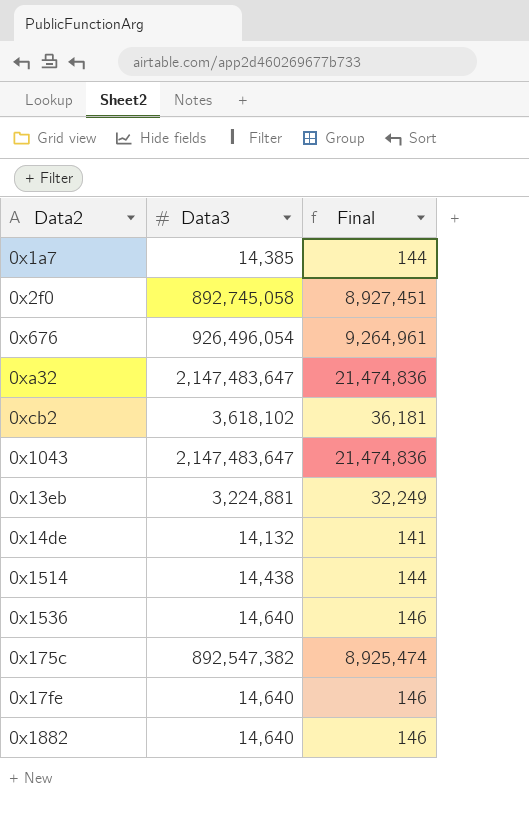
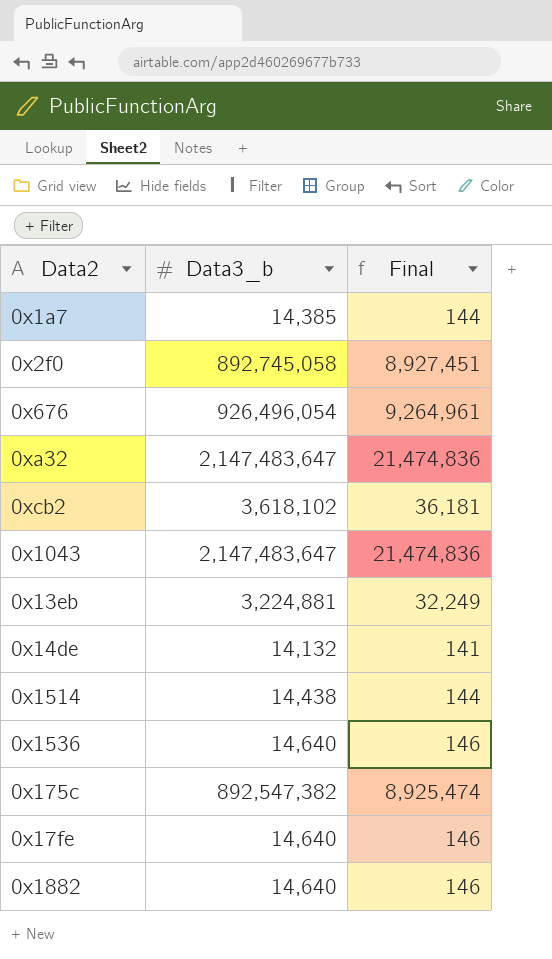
column name: Data3 -> Data3_b

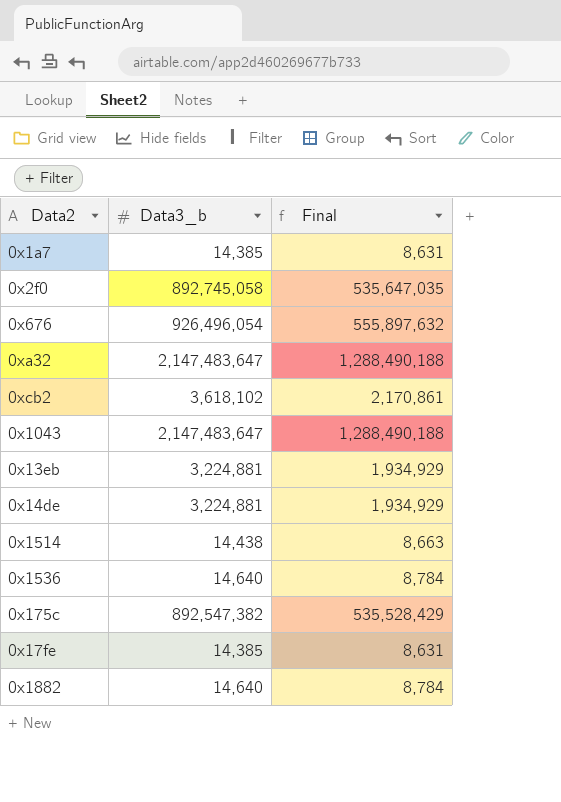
column Final | formula: [Data3_b] * 0.01 -> [Data3_b] * 0.6
0x14de | Data3_b: 14,132 -> 3,224,881
0x17fe | Data3_b: 14,640 -> 14,385

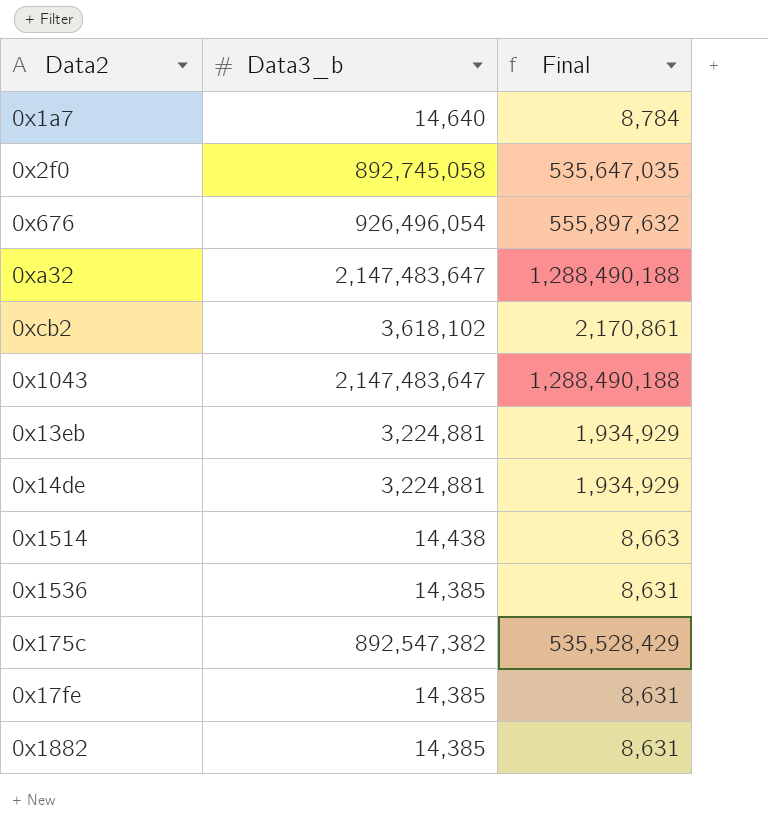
0x1a7 | Data3_b: 14,385 -> 14,640
0x1a7 | Final: 8,631 -> 8,784
0x1536 | Data3_b: 14,640 -> 14,385
0x1536 | Final: 8,784 -> 8,631
0x1882 | Data3_b: 14,640 -> 14,385
0x1882 | Final: 8,784 -> 8,631

